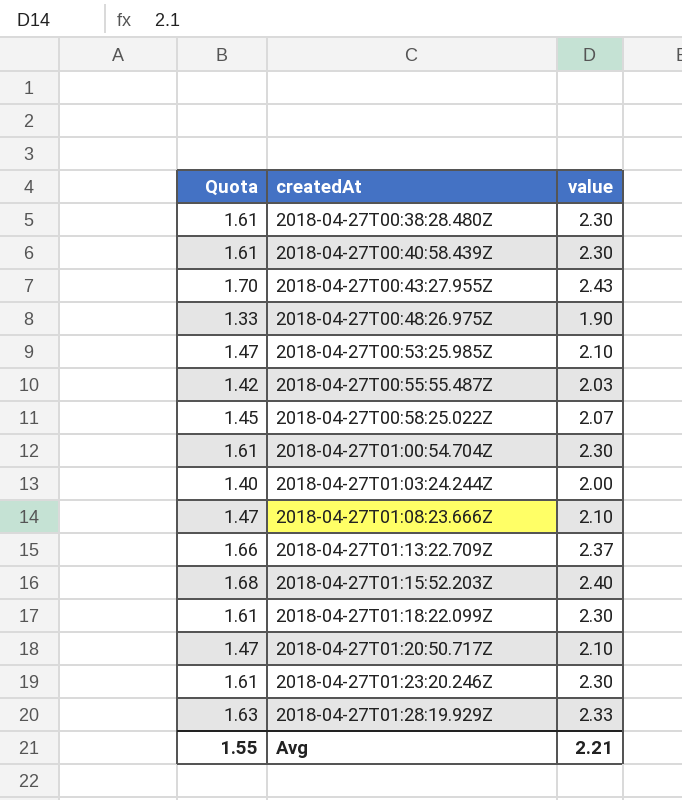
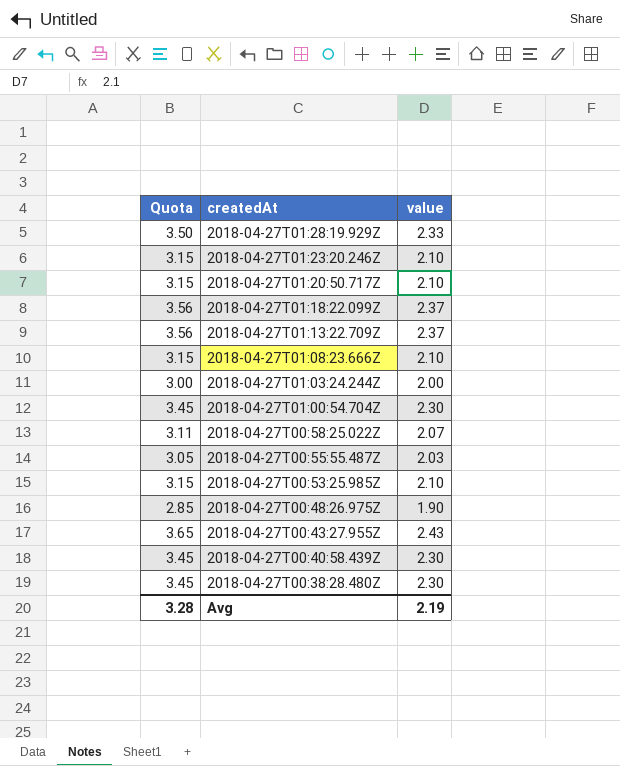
row order: createdAt ascending -> createdAt descending
column Quota | formula: [value] * 0.7 -> [value] * 1.5
row 2018-04-27T01:15:52.203Z: 1.68 | 2.40 -> none
2018-04-27T01:23:20.246Z | value: 2.30 -> 2.10
2018-04-27T01:18:22.099Z | value: 2.30 -> 2.37
Avg | Quota: 1.55 -> 3.28
Avg | value: 2.21 -> 2.19

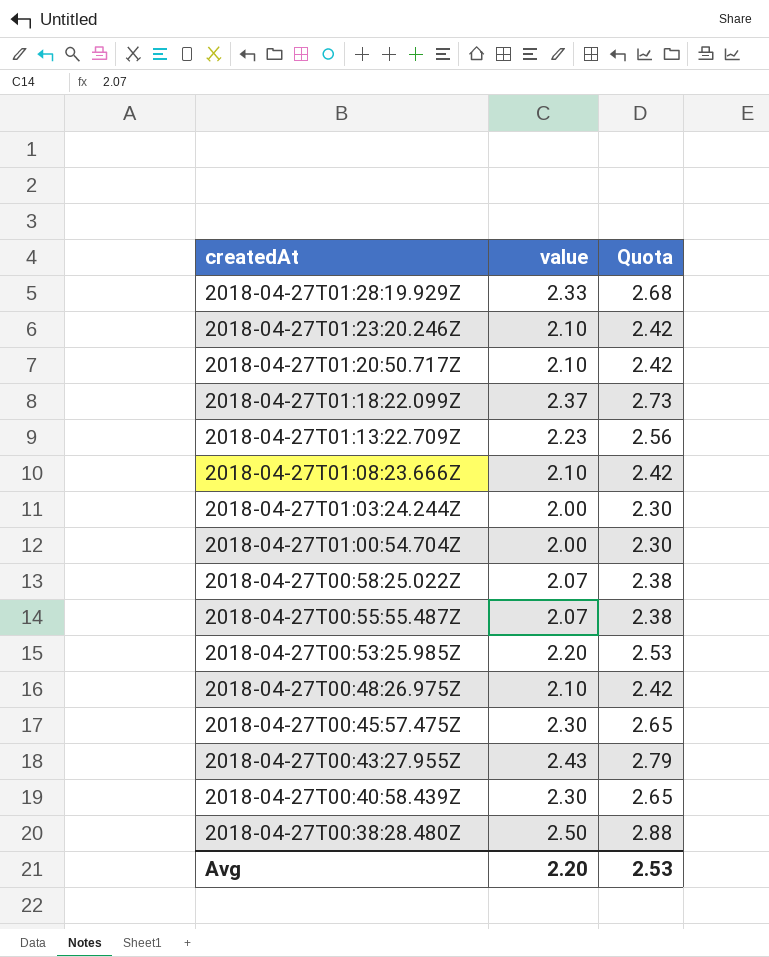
column Quota | formula: [value] * 1.5 -> [value] * 1.15
column Quota | position: 1 -> 3
2018-04-27T01:13:22.709Z | value: 2.37 -> 2.23
2018-04-27T01:00:54.704Z | value: 2.30 -> 2.00
2018-04-27T00:55:55.487Z | value: 2.03 -> 2.07
2018-04-27T00:53:25.985Z | value: 2.10 -> 2.20
2018-04-27T00:48:26.975Z | value: 1.90 -> 2.10
row 2018-04-27T00:45:57.475Z: none -> 2.30 | 2.65
2018-04-27T00:38:28.480Z | value: 2.30 -> 2.50
Avg | value: 2.19 -> 2.20
Avg | Quota: 3.28 -> 2.53

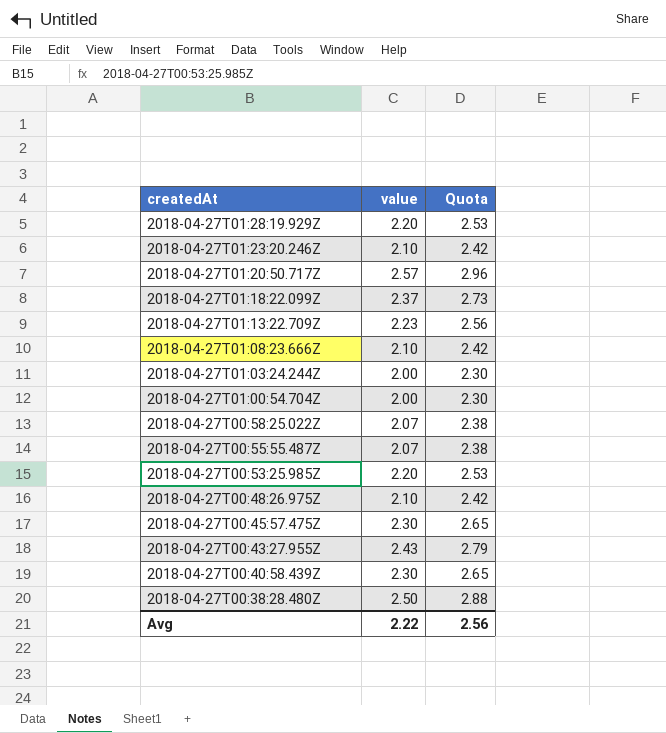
2018-04-27T01:28:19.929Z | value: 2.33 -> 2.20
2018-04-27T01:28:19.929Z | Quota: 2.68 -> 2.53
2018-04-27T01:20:50.717Z | value: 2.10 -> 2.57
2018-04-27T01:20:50.717Z | Quota: 2.42 -> 2.96
Avg | value: 2.20 -> 2.22
Avg | Quota: 2.53 -> 2.56

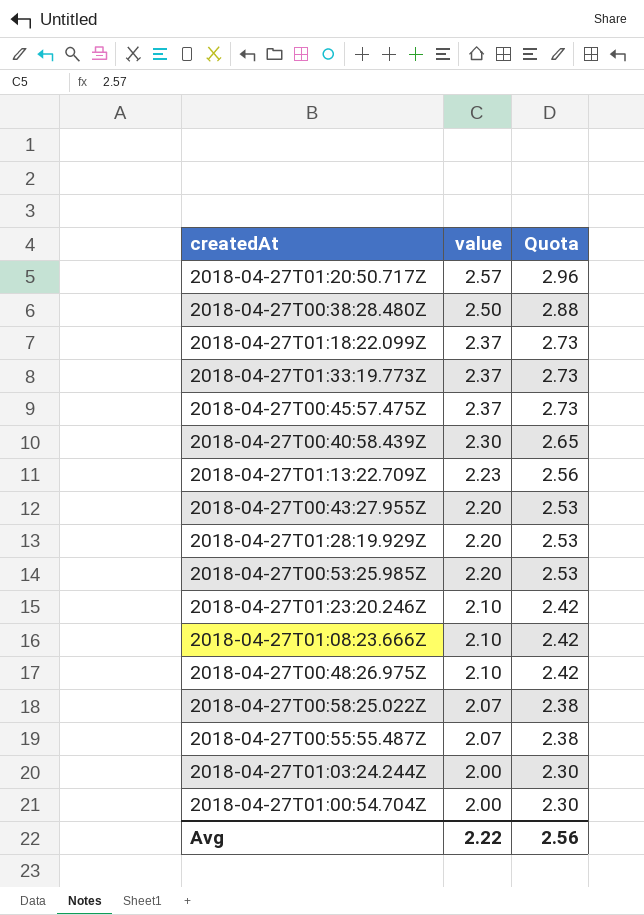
row order: createdAt descending -> value descending
row 2018-04-27T01:33:19.773Z: none -> 2.37 | 2.73
2018-04-27T00:45:57.475Z | value: 2.30 -> 2.37
2018-04-27T00:45:57.475Z | Quota: 2.65 -> 2.73
2018-04-27T00:43:27.955Z | value: 2.43 -> 2.20
2018-04-27T00:43:27.955Z | Quota: 2.79 -> 2.53

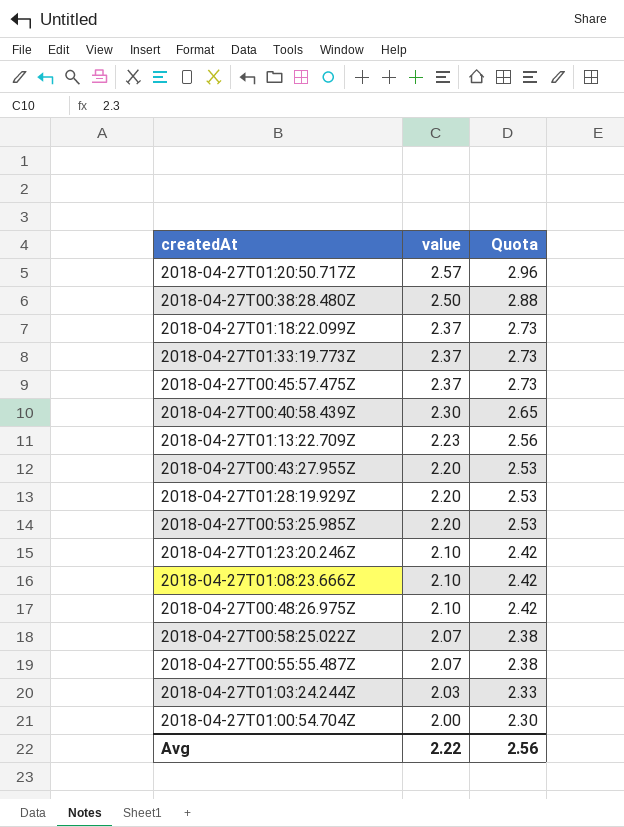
2018-04-27T01:03:24.244Z | value: 2.00 -> 2.03
2018-04-27T01:03:24.244Z | Quota: 2.30 -> 2.33

